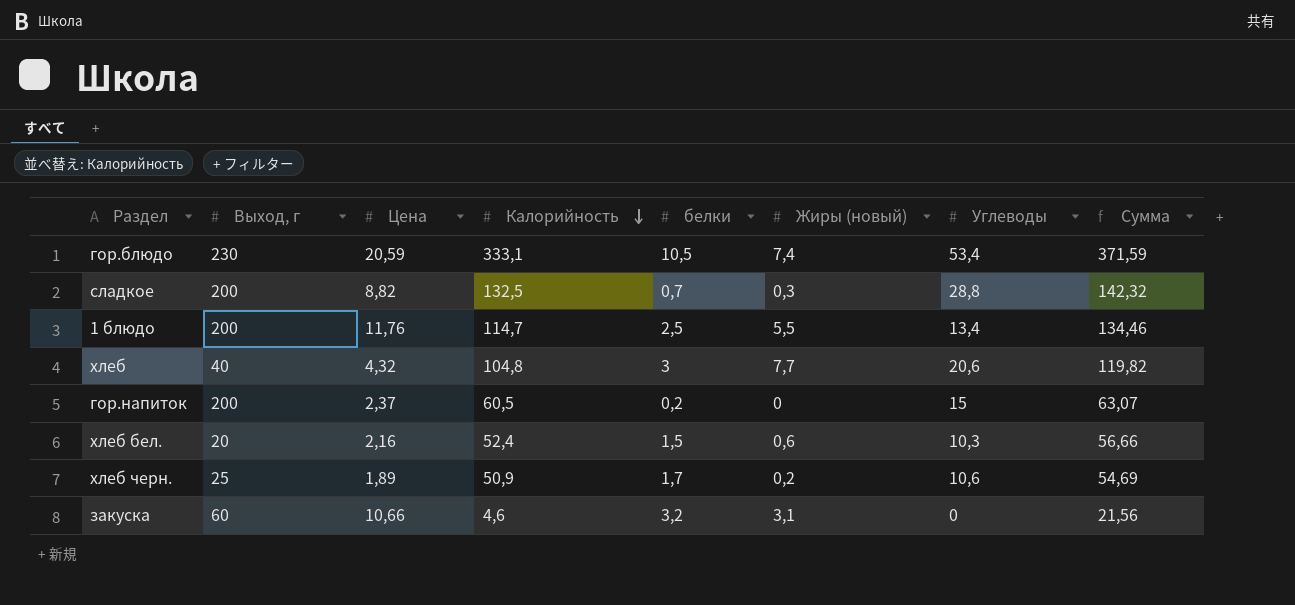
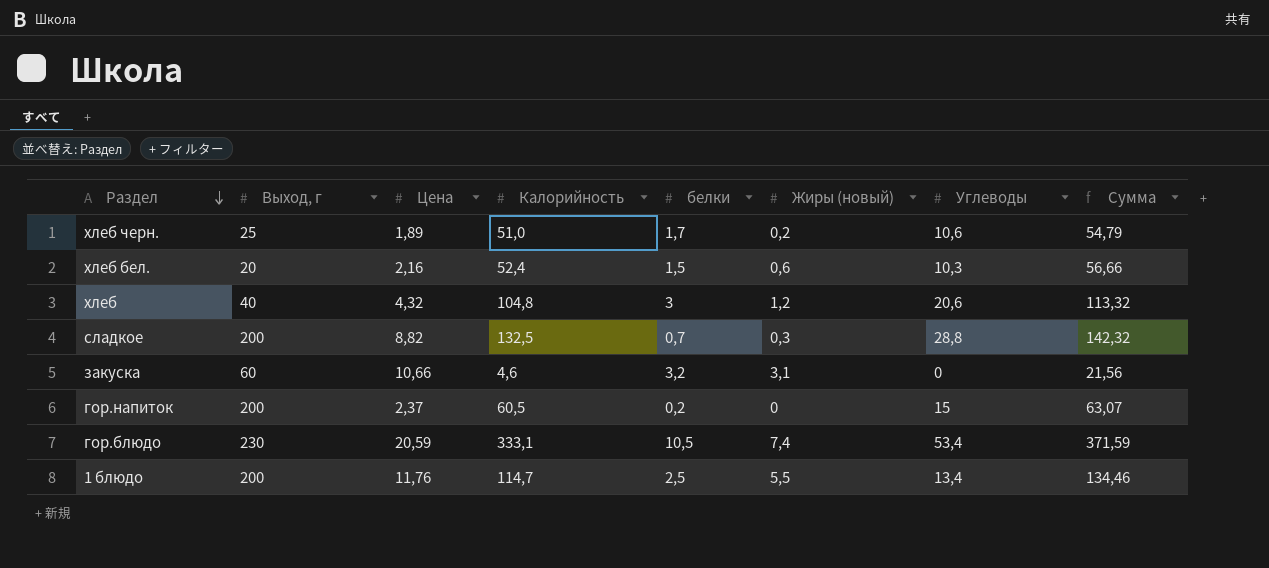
row order: Калорийность descending -> Раздел descending
хлеб черн. | Калорийность: 50,9 -> 51,0
хлеб черн. | Сумма: 54,69 -> 54,79
хлеб | Жиры (новый): 7,7 -> 1,2
хлеб | Сумма: 119,82 -> 113,32

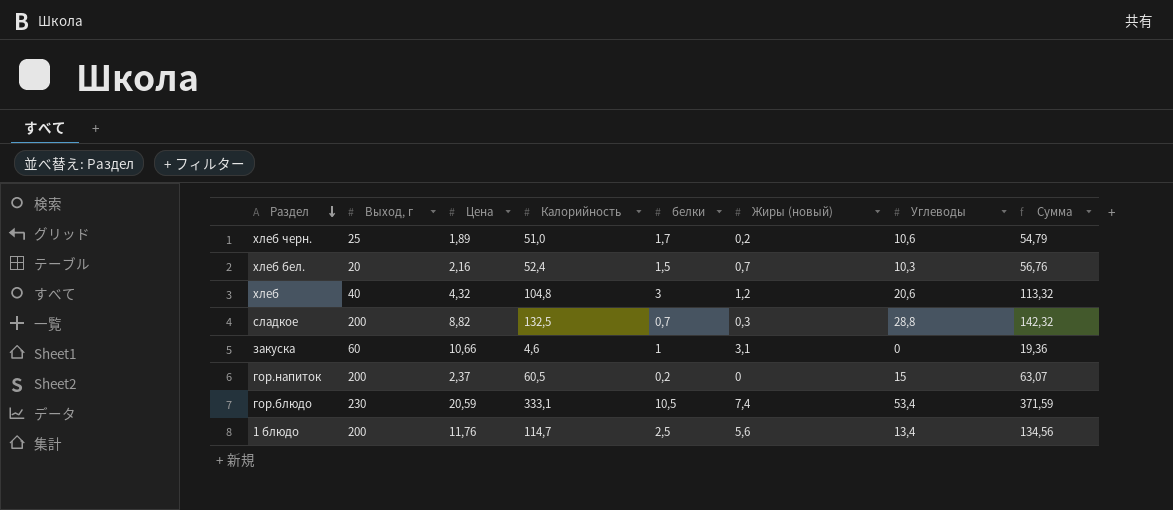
хлеб бел. | Жиры (новый): 0,6 -> 0,7
хлеб бел. | Сумма: 56,66 -> 56,76
закуска | белки: 3,2 -> 1
закуска | Сумма: 21,56 -> 19,36
1 блюдо | Жиры (новый): 5,5 -> 5,6
1 блюдо | Сумма: 134,46 -> 134,56

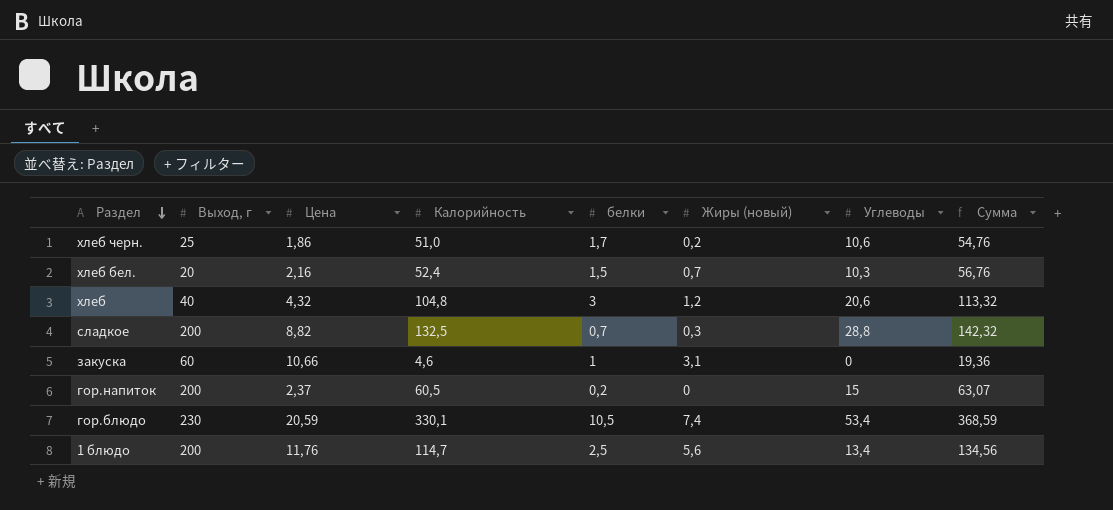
хлеб черн. | Цена: 1,89 -> 1,86
хлеб черн. | Сумма: 54,79 -> 54,76
гор.блюдо | Калорийность: 333,1 -> 330,1
гор.блюдо | Сумма: 371,59 -> 368,59

